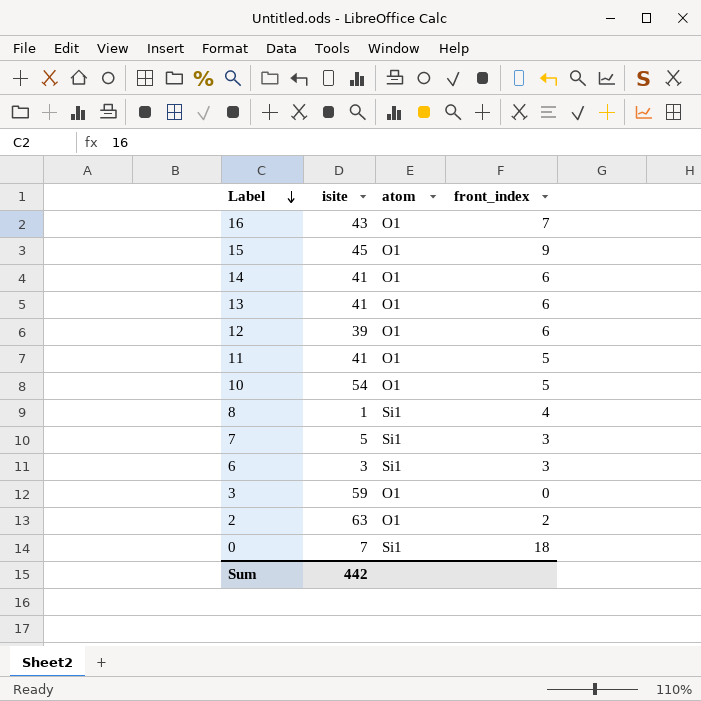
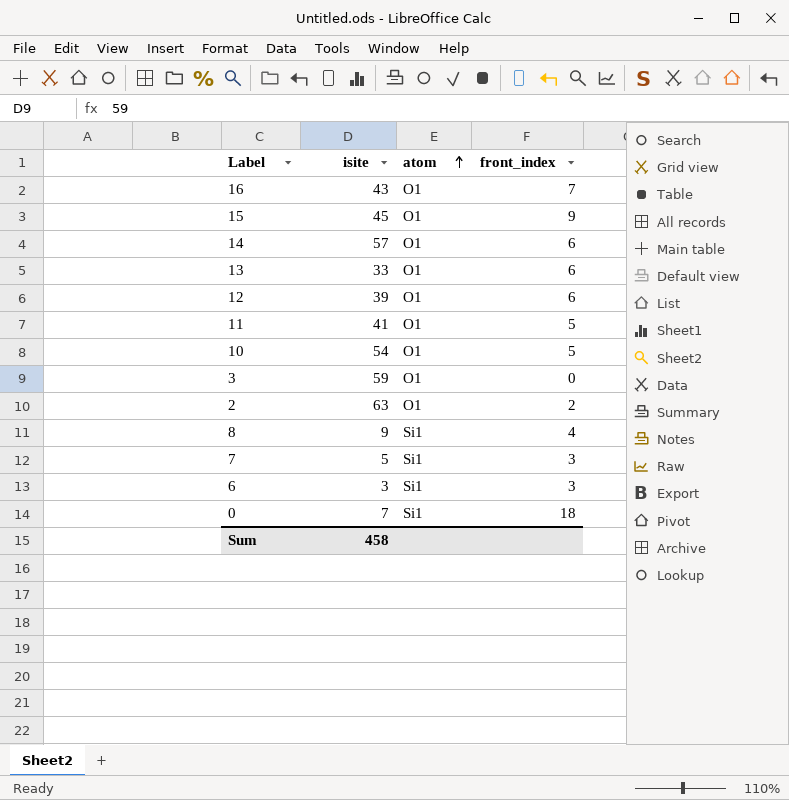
row order: Label descending -> atom ascending
14 | isite: 41 -> 57
13 | isite: 41 -> 33
8 | isite: 1 -> 9
Sum | isite: 442 -> 458

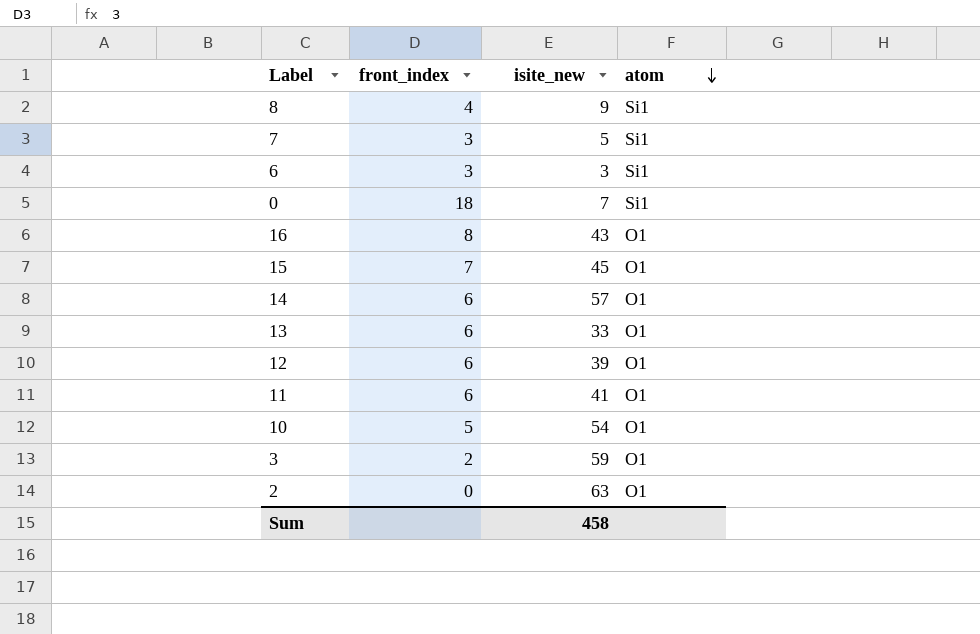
row order: atom ascending -> atom descending
column front_index | position: 4 -> 2
column name: isite -> isite_new
16 | front_index: 7 -> 8
15 | front_index: 9 -> 7
11 | front_index: 5 -> 6
3 | front_index: 0 -> 2
2 | front_index: 2 -> 0

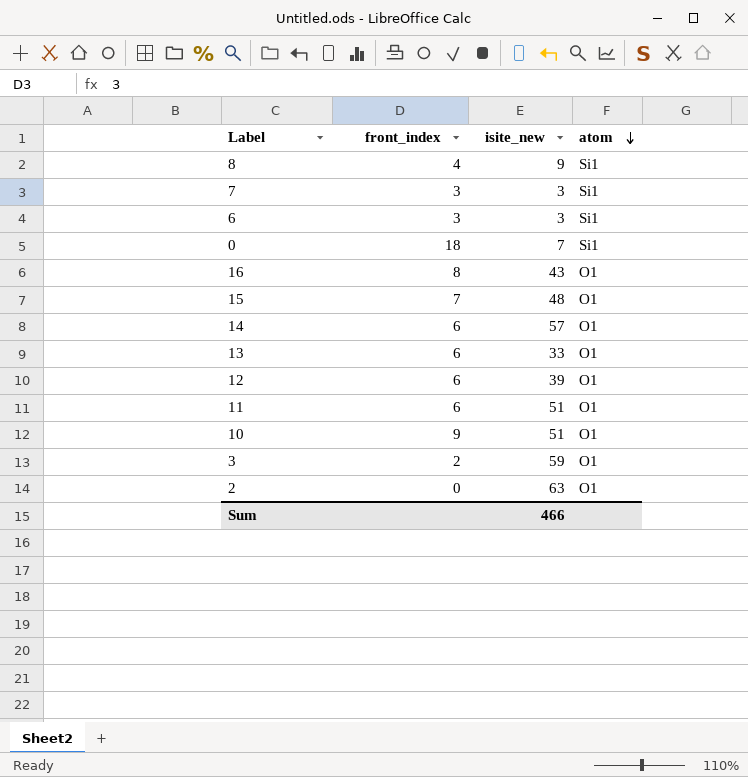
7 | isite_new: 5 -> 3
15 | isite_new: 45 -> 48
11 | isite_new: 41 -> 51
10 | front_index: 5 -> 9
10 | isite_new: 54 -> 51
Sum | isite_new: 458 -> 466

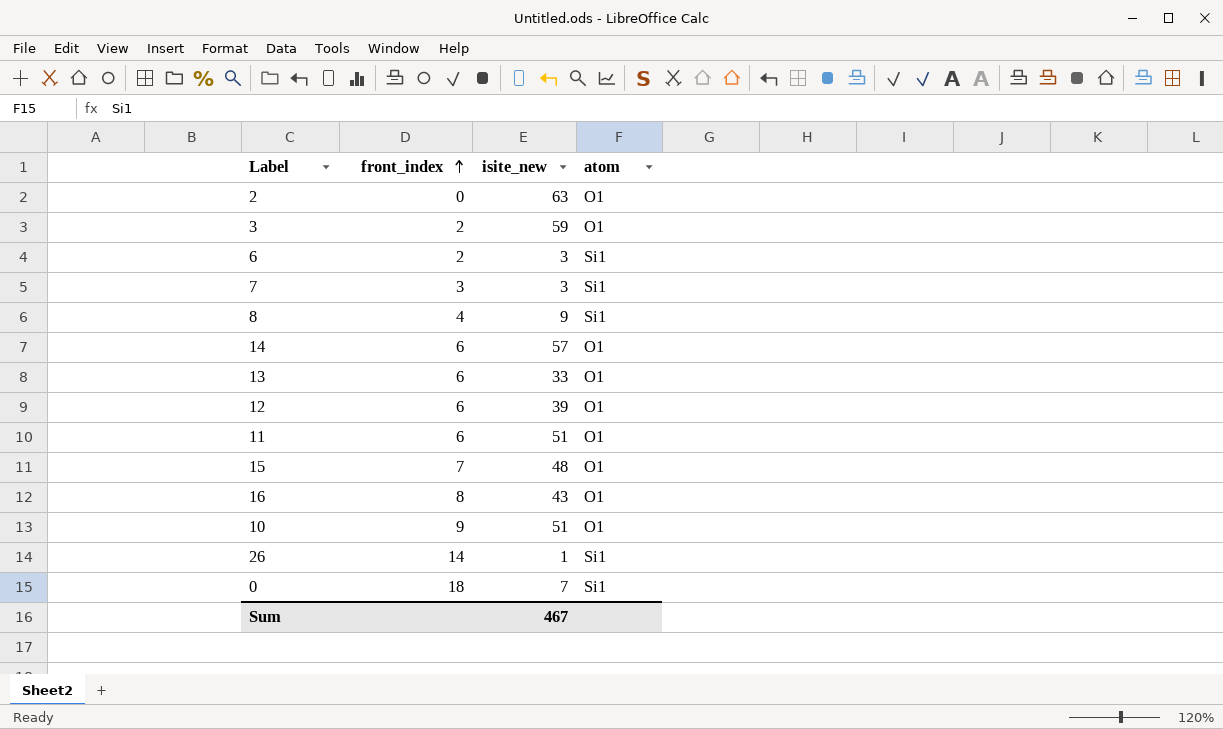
row order: atom descending -> front_index ascending
6 | front_index: 3 -> 2
row 26: none -> 14 | 1 | Si1
Sum | isite_new: 466 -> 467

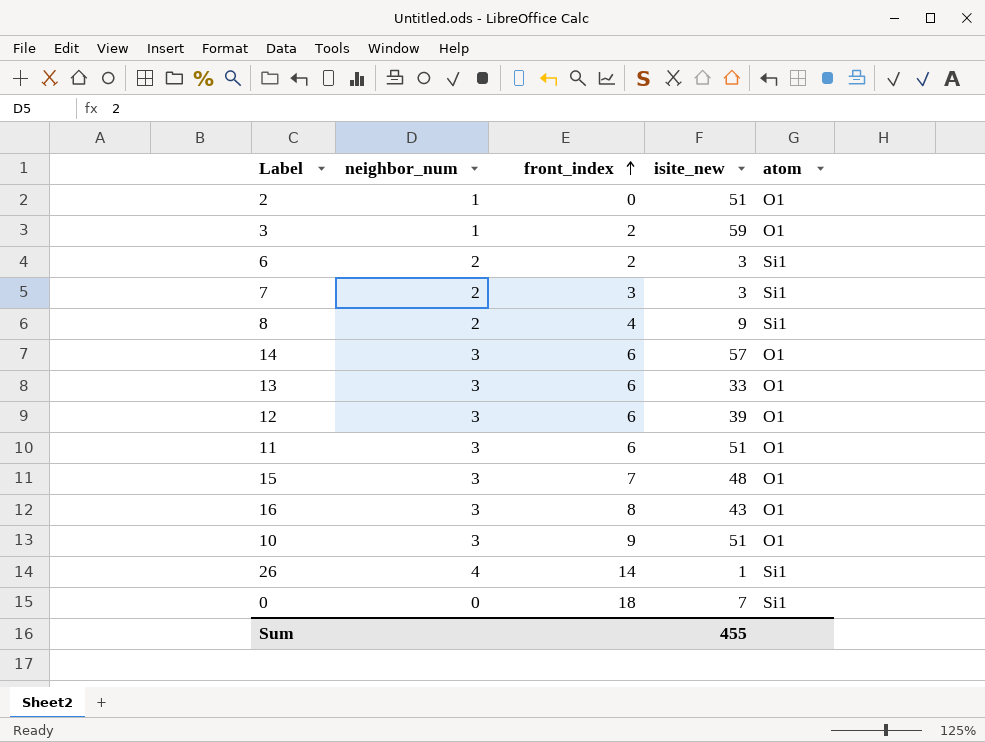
column neighbor_num | position: none -> 2
2 | isite_new: 63 -> 51
Sum | isite_new: 467 -> 455

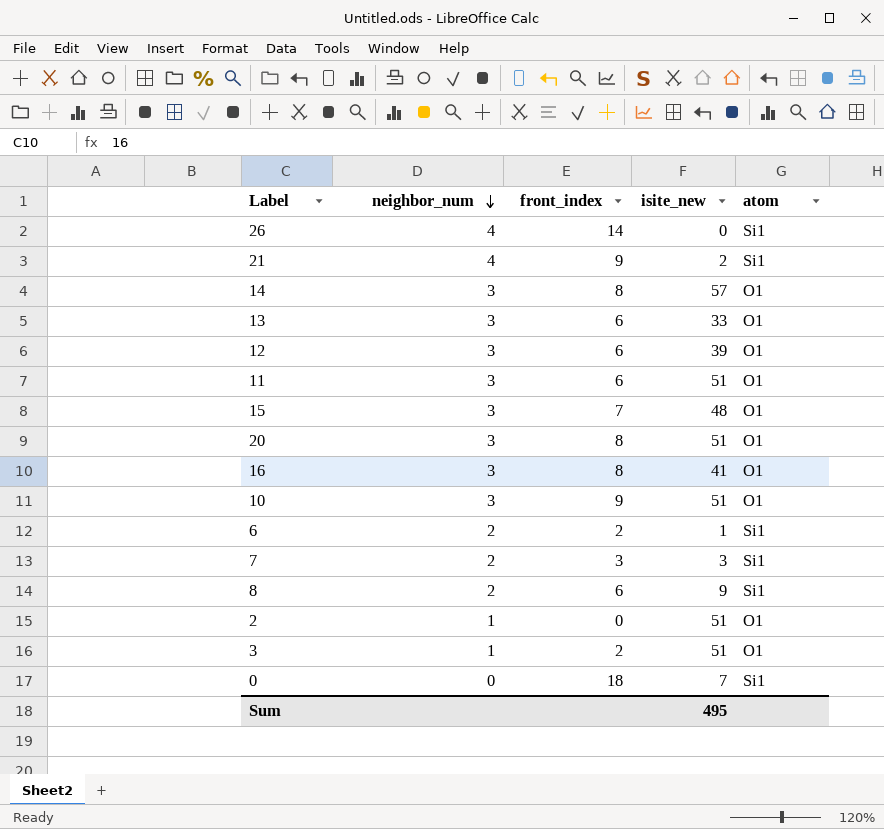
row order: front_index ascending -> neighbor_num descending
26 | isite_new: 1 -> 0
row 21: none -> 4 | 9 | 2 | Si1
14 | front_index: 6 -> 8
row 20: none -> 3 | 8 | 51 | O1
16 | isite_new: 43 -> 41
6 | isite_new: 3 -> 1
8 | front_index: 4 -> 6
3 | isite_new: 59 -> 51
Sum | isite_new: 455 -> 495

